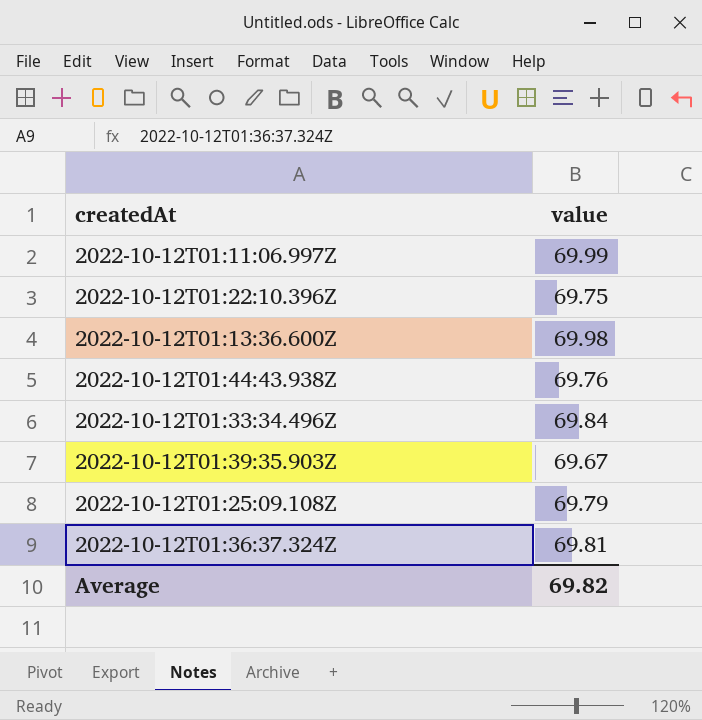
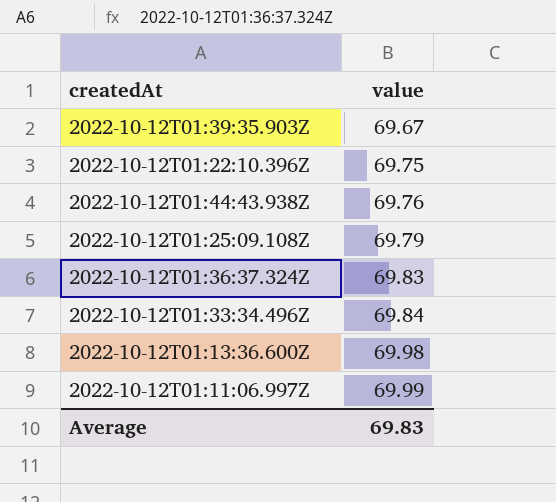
row order: none -> value ascending
2022-10-12T01:36:37.324Z | value: 69.81 -> 69.83
Average | value: 69.82 -> 69.83

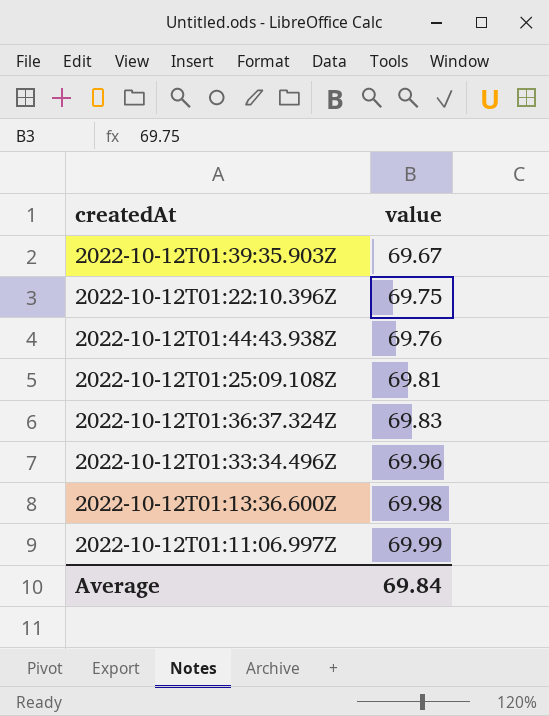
2022-10-12T01:25:09.108Z | value: 69.79 -> 69.81
2022-10-12T01:33:34.496Z | value: 69.84 -> 69.96
Average | value: 69.83 -> 69.84

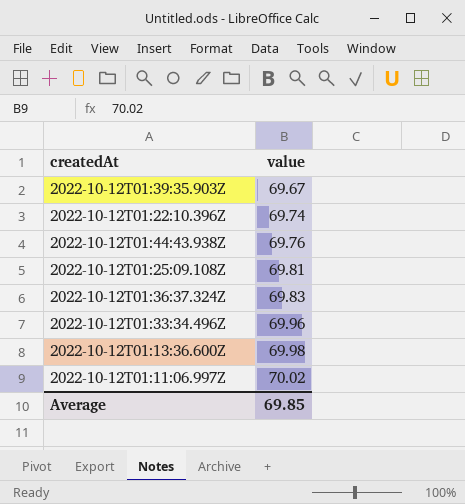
2022-10-12T01:22:10.396Z | value: 69.75 -> 69.74
2022-10-12T01:11:06.997Z | value: 69.99 -> 70.02
Average | value: 69.84 -> 69.85

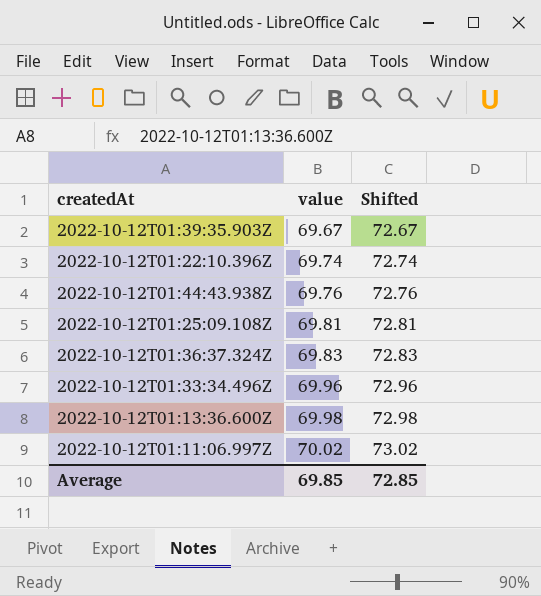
column Shifted | formula: none -> [value] + 3

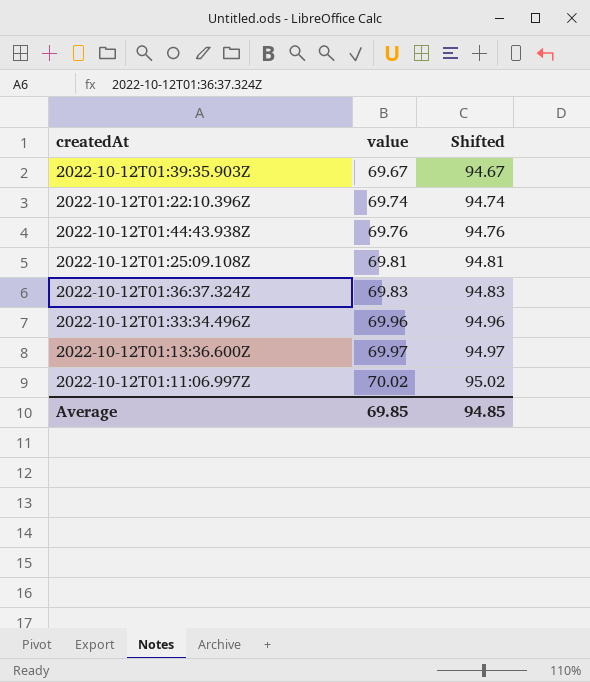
column Shifted | formula: [value] + 3 -> [value] + 25
2022-10-12T01:13:36.600Z | value: 69.98 -> 69.97
Average | Shifted: 72.85 -> 94.85

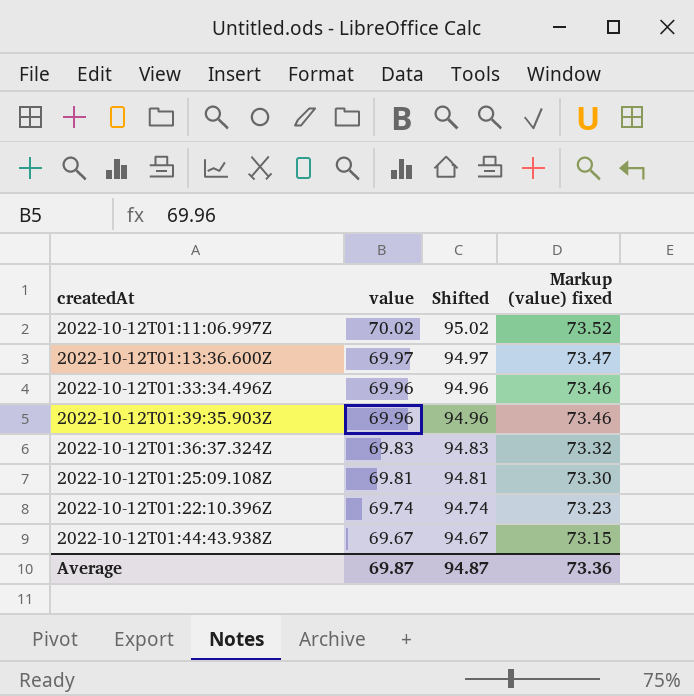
row order: value ascending -> value descending
column Markup (value) fixed | formula: none -> [value] * 1.05
2022-10-12T01:39:35.903Z | value: 69.67 -> 69.96
2022-10-12T01:39:35.903Z | Shifted: 94.67 -> 94.96
2022-10-12T01:44:43.938Z | value: 69.76 -> 69.67
2022-10-12T01:44:43.938Z | Shifted: 94.76 -> 94.67
Average | value: 69.85 -> 69.87
Average | Shifted: 94.85 -> 94.87

